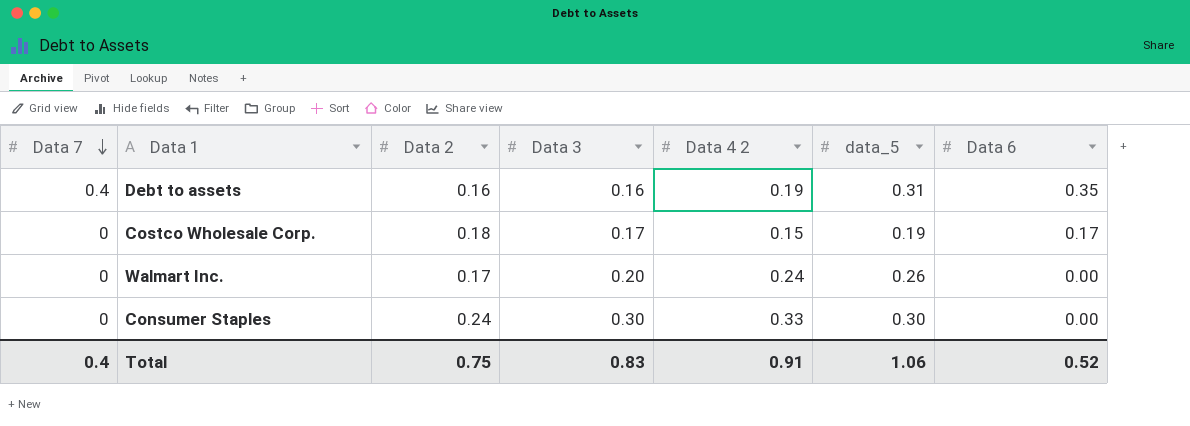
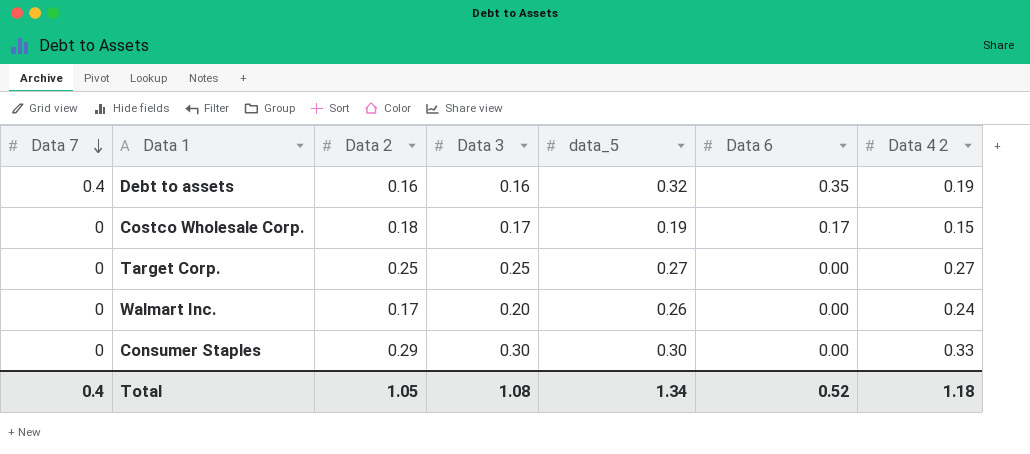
column Data 4 2 | position: 5 -> 7
Debt to assets | data_5: 0.31 -> 0.32
row Target Corp.: none -> 0 | 0.25 | 0.25 | 0.27 | 0.00 | 0.27
Consumer Staples | Data 2: 0.24 -> 0.29
Total | Data 2: 0.75 -> 1.05
Total | Data 3: 0.83 -> 1.08
Total | data_5: 1.06 -> 1.34
Total | Data 4 2: 0.91 -> 1.18

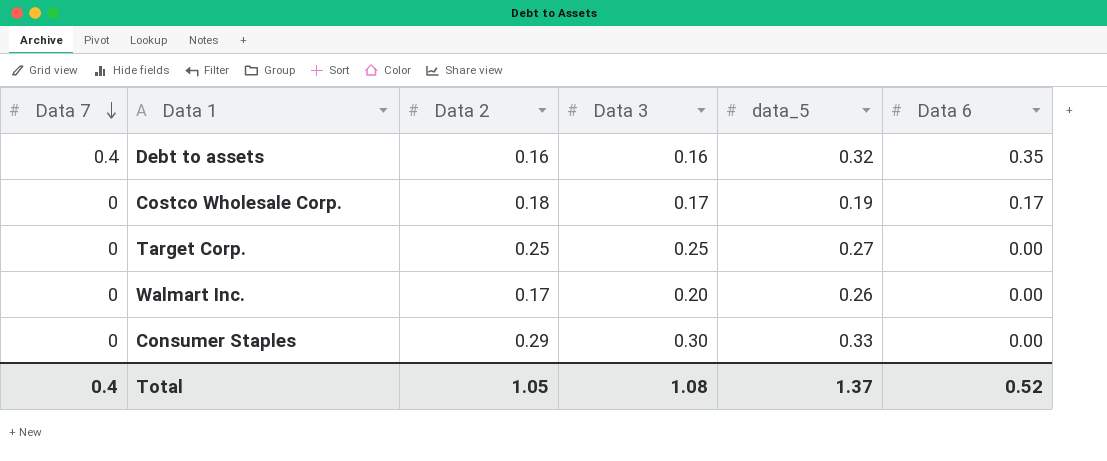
column Data 4 2 | position: 7 -> none
Consumer Staples | data_5: 0.30 -> 0.33
Total | data_5: 1.34 -> 1.37

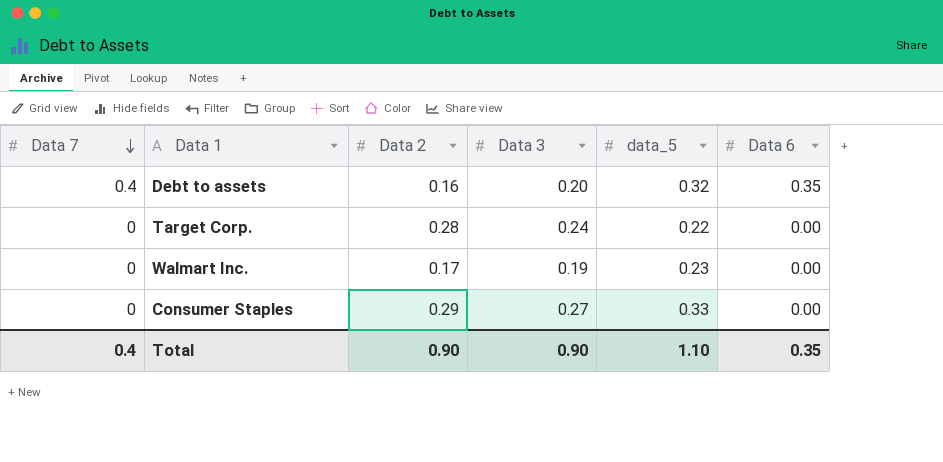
row Costco Wholesale Corp.: 0 | 0.18 | 0.17 | 0.19 | 0.17 -> none
Debt to assets | Data 3: 0.16 -> 0.20
Target Corp. | Data 2: 0.25 -> 0.28
Target Corp. | Data 3: 0.25 -> 0.24
Target Corp. | data_5: 0.27 -> 0.22
Walmart Inc. | Data 3: 0.20 -> 0.19
Walmart Inc. | data_5: 0.26 -> 0.23
Consumer Staples | Data 3: 0.30 -> 0.27
Total | Data 2: 1.05 -> 0.90
Total | Data 3: 1.08 -> 0.90
Total | data_5: 1.37 -> 1.10
Total | Data 6: 0.52 -> 0.35

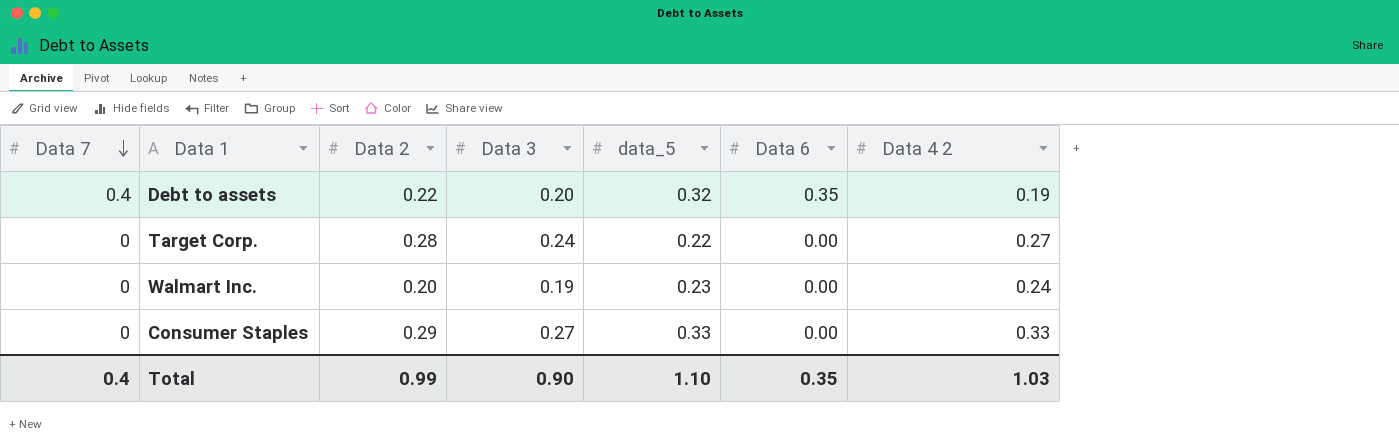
column Data 4 2 | position: none -> 7
Debt to assets | Data 2: 0.16 -> 0.22
Walmart Inc. | Data 2: 0.17 -> 0.20
Total | Data 2: 0.90 -> 0.99

